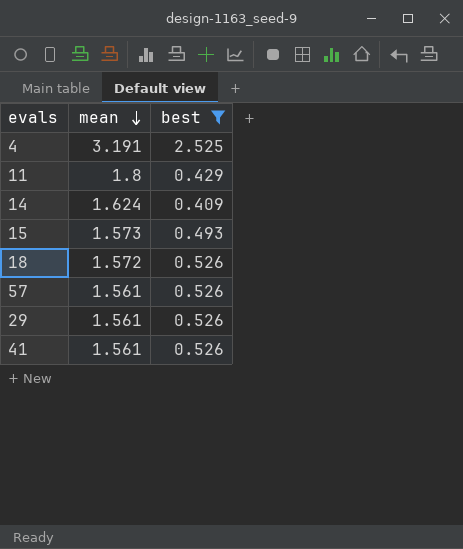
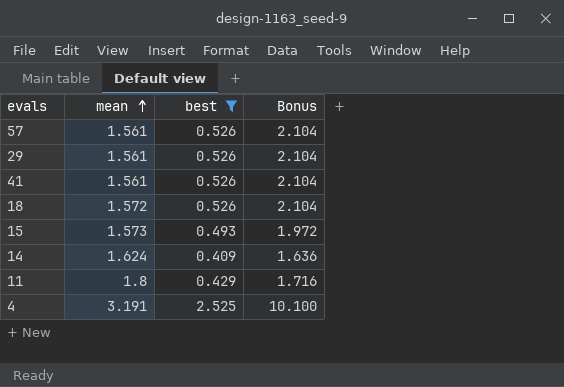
row order: mean descending -> mean ascending
column Bonus | formula: none -> [best] * 4

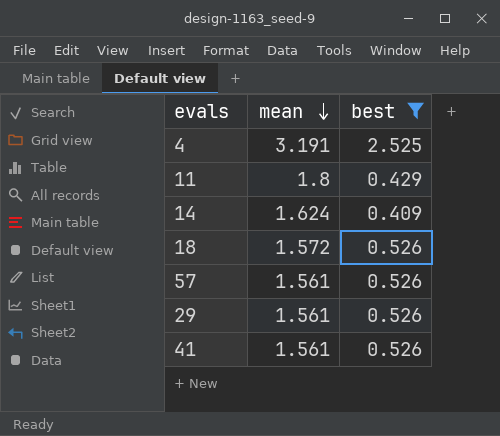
row order: mean ascending -> mean descending
column Bonus | formula: [best] * 4 -> none
row 15: 1.573 | 0.493 | 1.972 -> none

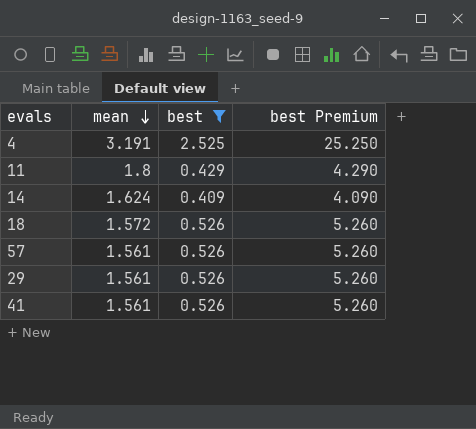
column best Premium | formula: none -> [best] * 10

